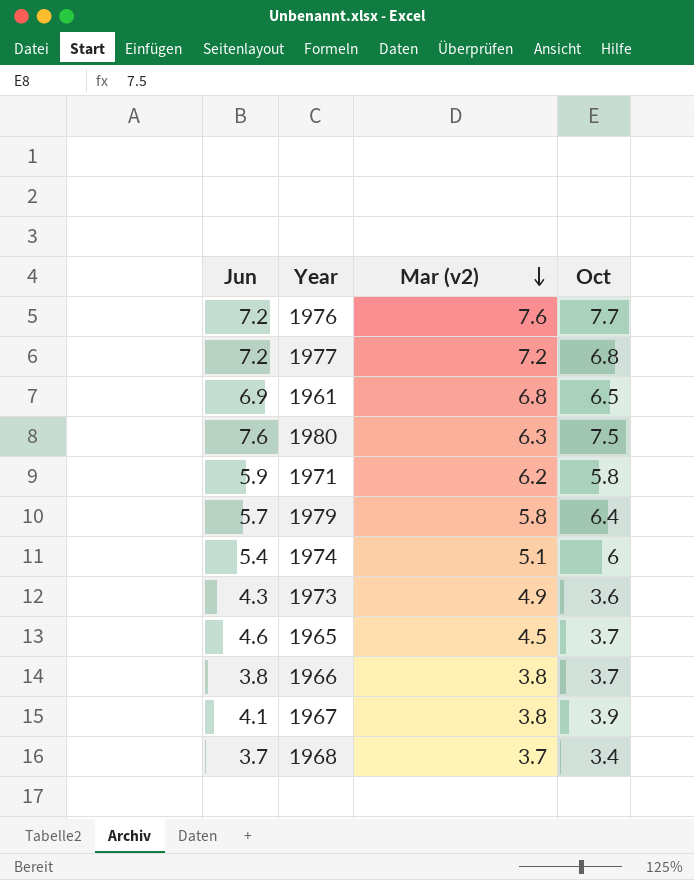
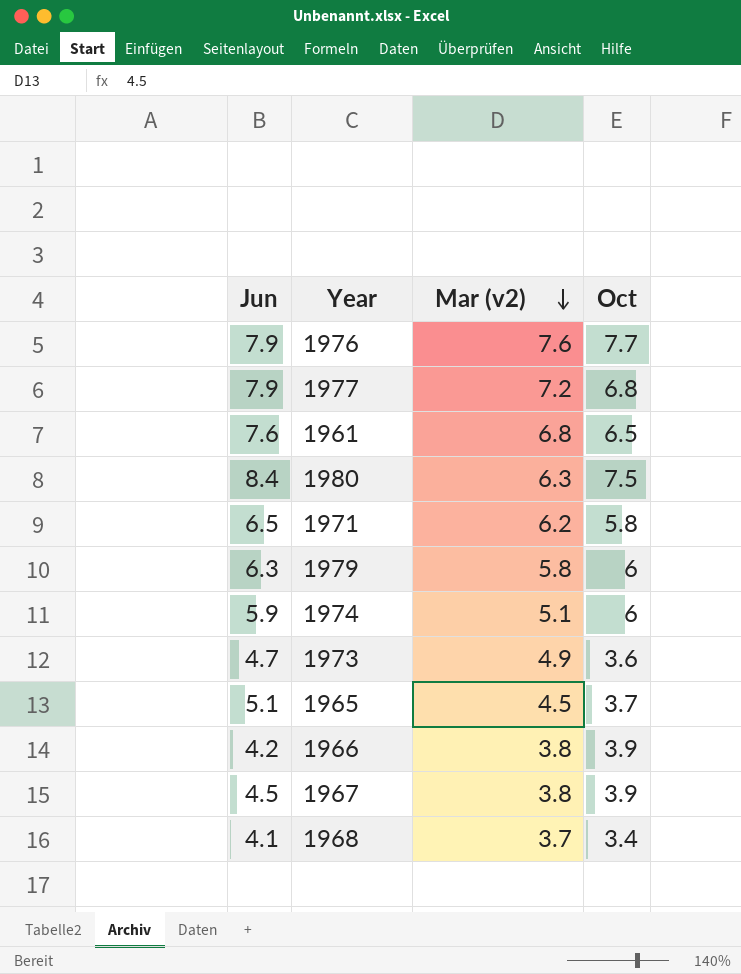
1976 | Jun: 7.2 -> 7.9
1977 | Jun: 7.2 -> 7.9
1961 | Jun: 6.9 -> 7.6
1980 | Jun: 7.6 -> 8.4
1971 | Jun: 5.9 -> 6.5
1979 | Jun: 5.7 -> 6.3
1979 | Oct: 6.4 -> 6
1974 | Jun: 5.4 -> 5.9
1973 | Jun: 4.3 -> 4.7
1965 | Jun: 4.6 -> 5.1
1966 | Jun: 3.8 -> 4.2
1966 | Oct: 3.7 -> 3.9
1967 | Jun: 4.1 -> 4.5
1968 | Jun: 3.7 -> 4.1

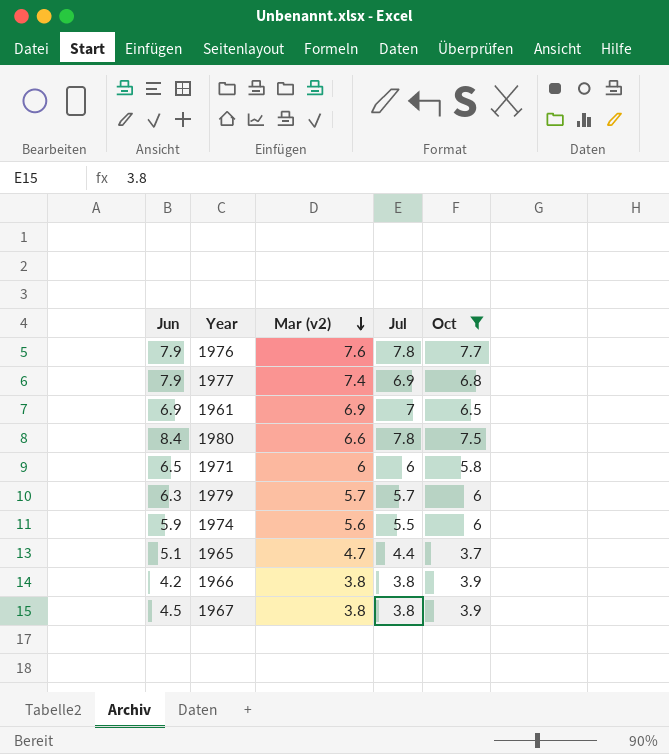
filter: none -> Oct >= 3.7
column Jul | position: none -> 4
1977 | Mar (v2): 7.2 -> 7.4
1961 | Jun: 7.6 -> 6.9
1961 | Mar (v2): 6.8 -> 6.9
1980 | Mar (v2): 6.3 -> 6.6
1971 | Mar (v2): 6.2 -> 6
1979 | Mar (v2): 5.8 -> 5.7
1974 | Mar (v2): 5.1 -> 5.6
1965 | Mar (v2): 4.5 -> 4.7

